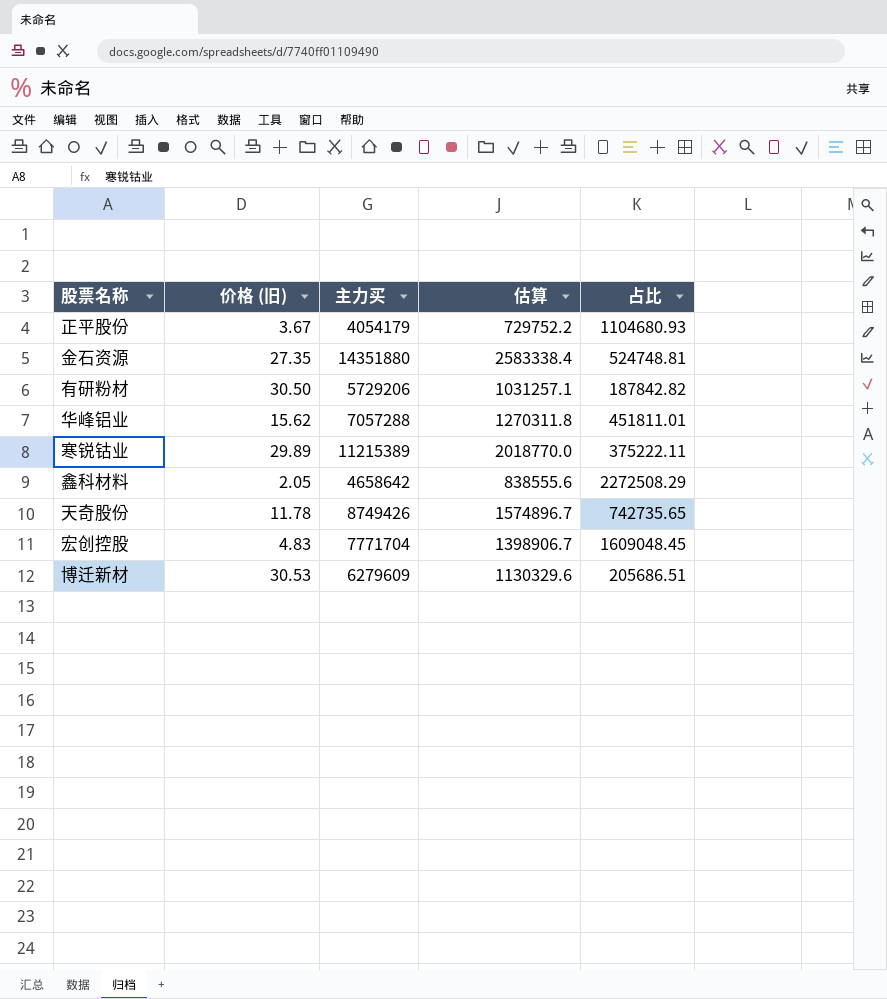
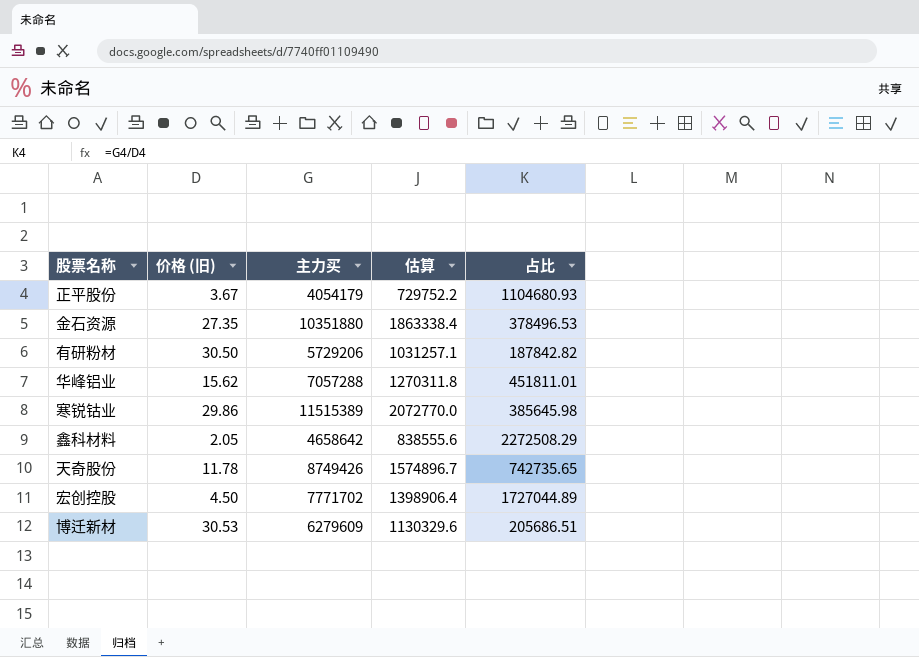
金石资源 | 主力买: 14351880 -> 10351880
金石资源 | 估算: 2583338.4 -> 1863338.4
金石资源 | 占比: 524748.81 -> 378496.53
寒锐钴业 | 价格 (旧): 29.89 -> 29.86
寒锐钴业 | 主力买: 11215389 -> 11515389
寒锐钴业 | 估算: 2018770.0 -> 2072770.0
寒锐钴业 | 占比: 375222.11 -> 385645.98
宏创控股 | 价格 (旧): 4.83 -> 4.50
宏创控股 | 主力买: 7771704 -> 7771702
宏创控股 | 估算: 1398906.7 -> 1398906.4
宏创控股 | 占比: 1609048.45 -> 1727044.89

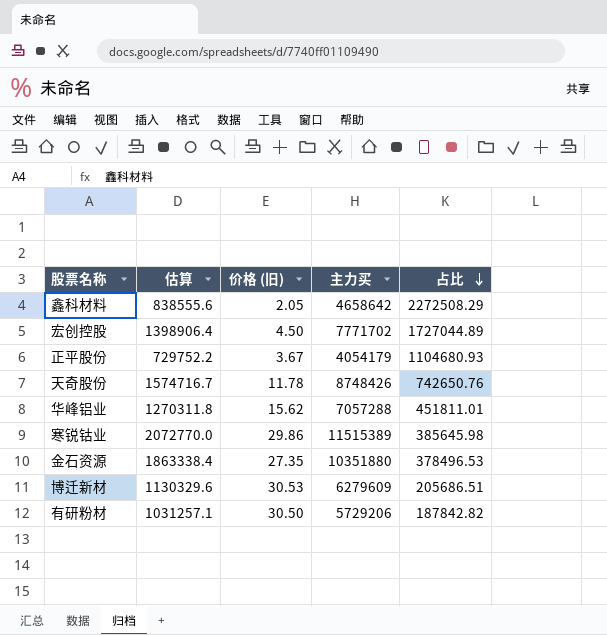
row order: none -> 占比 descending
column 估算 | position: 4 -> 2
天奇股份 | 估算: 1574896.7 -> 1574716.7
天奇股份 | 主力买: 8749426 -> 8748426
天奇股份 | 占比: 742735.65 -> 742650.76

